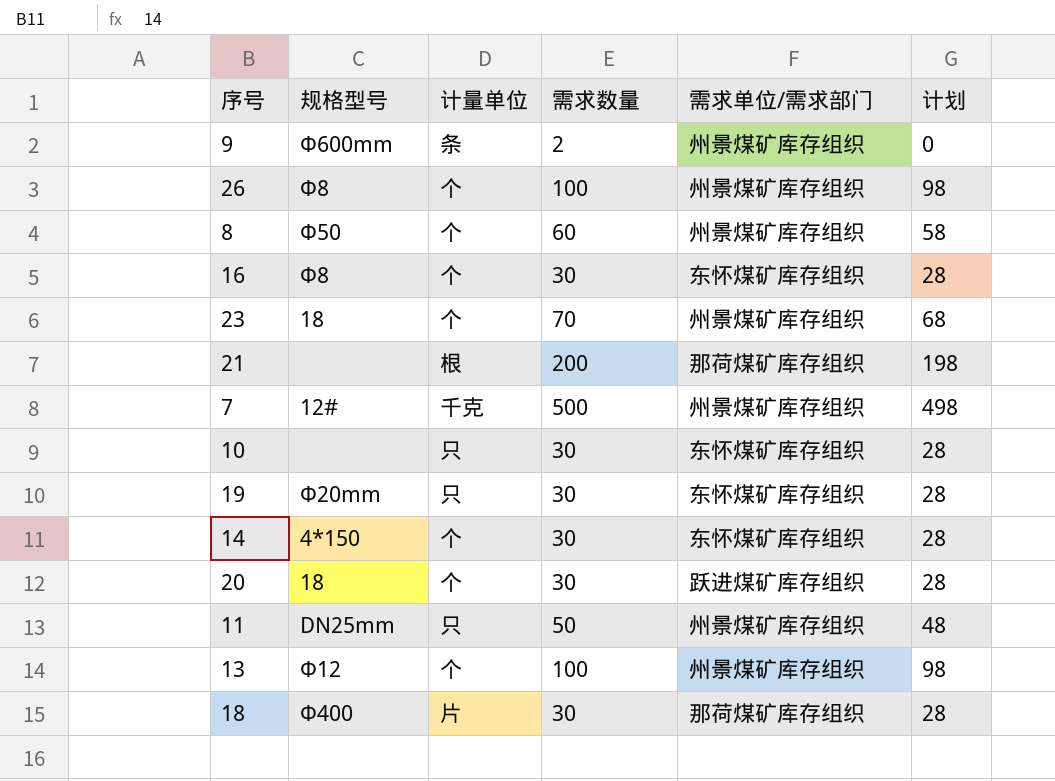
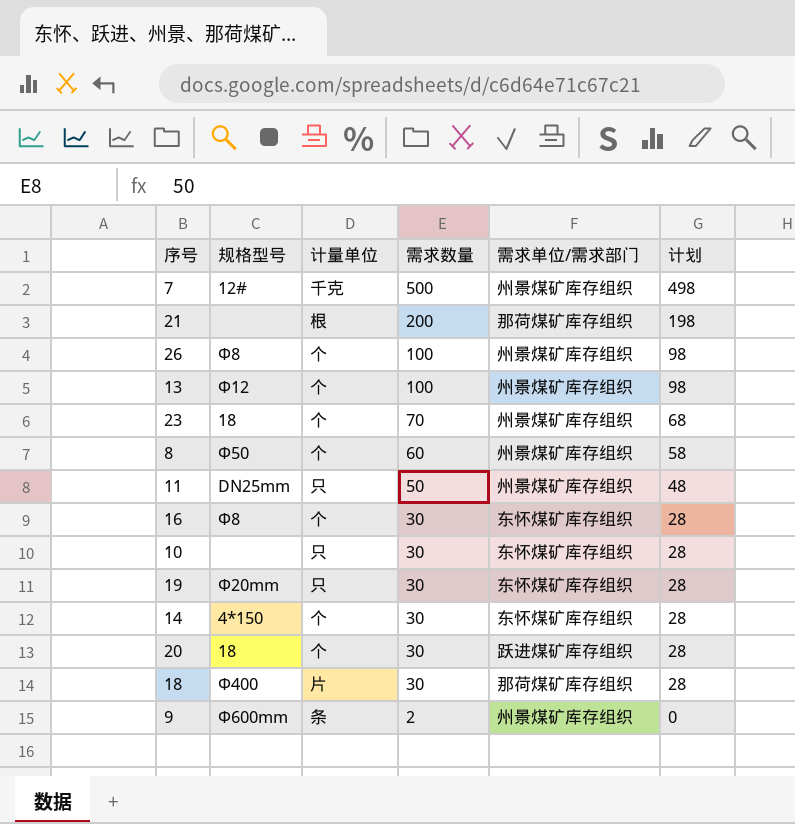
row order: none -> 需求数量 descending

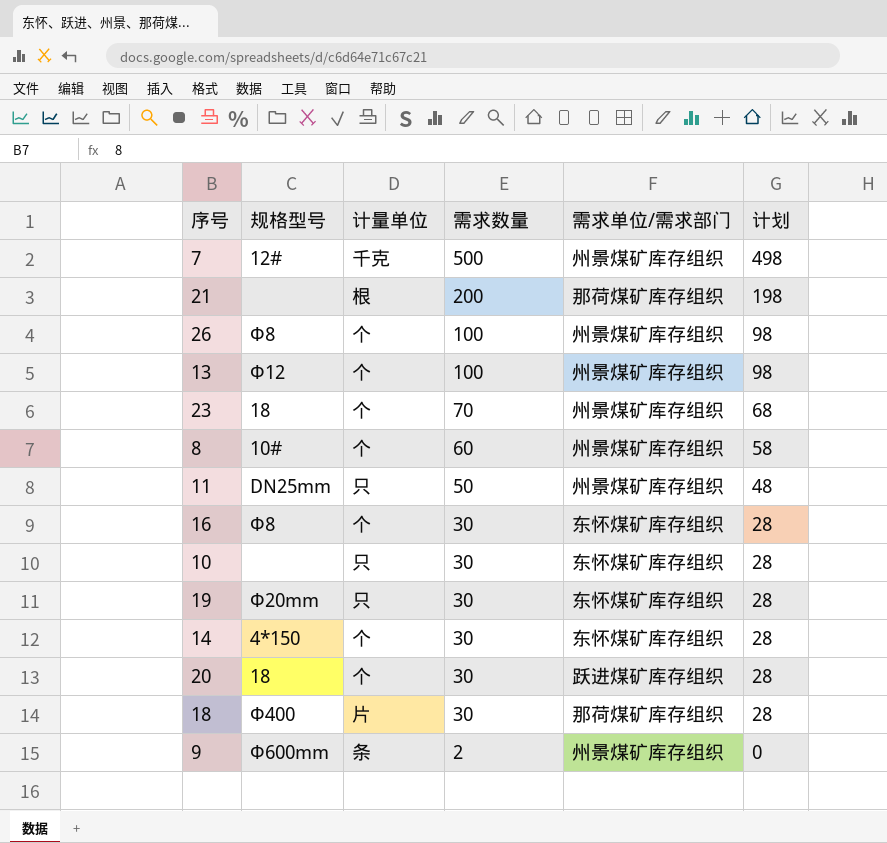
8 | 规格型号: Φ50 -> 10#

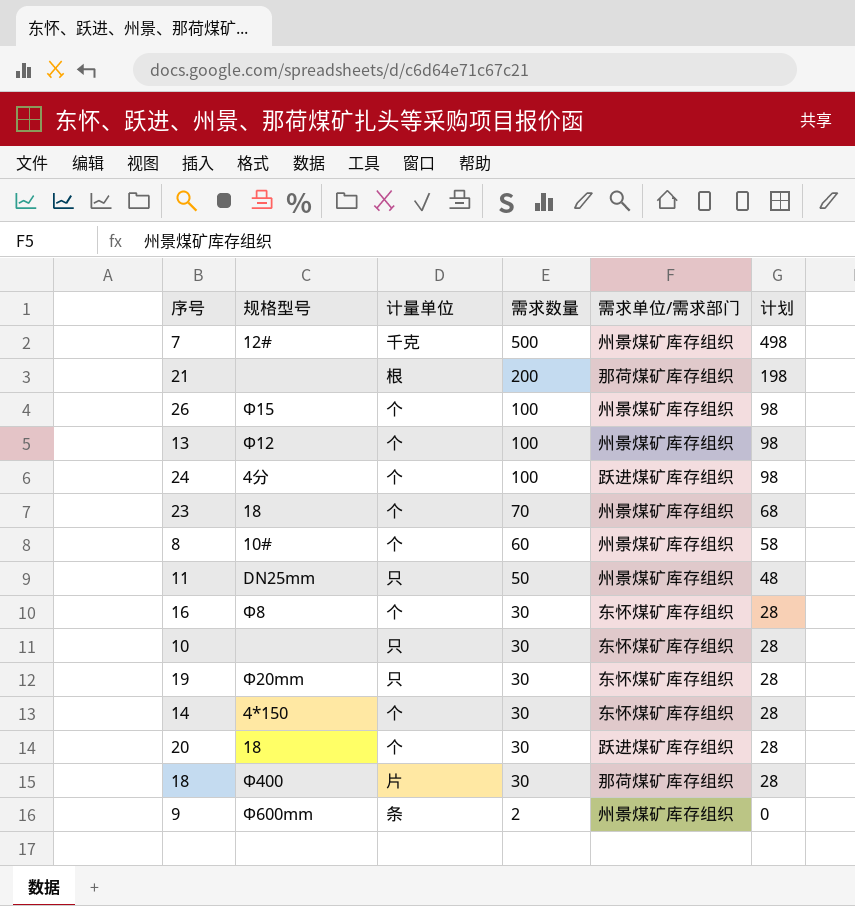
26 | 规格型号: Φ8 -> Φ15
row 24: none -> 4分 | 个 | 100 | 跃进煤矿库存组织 | 98

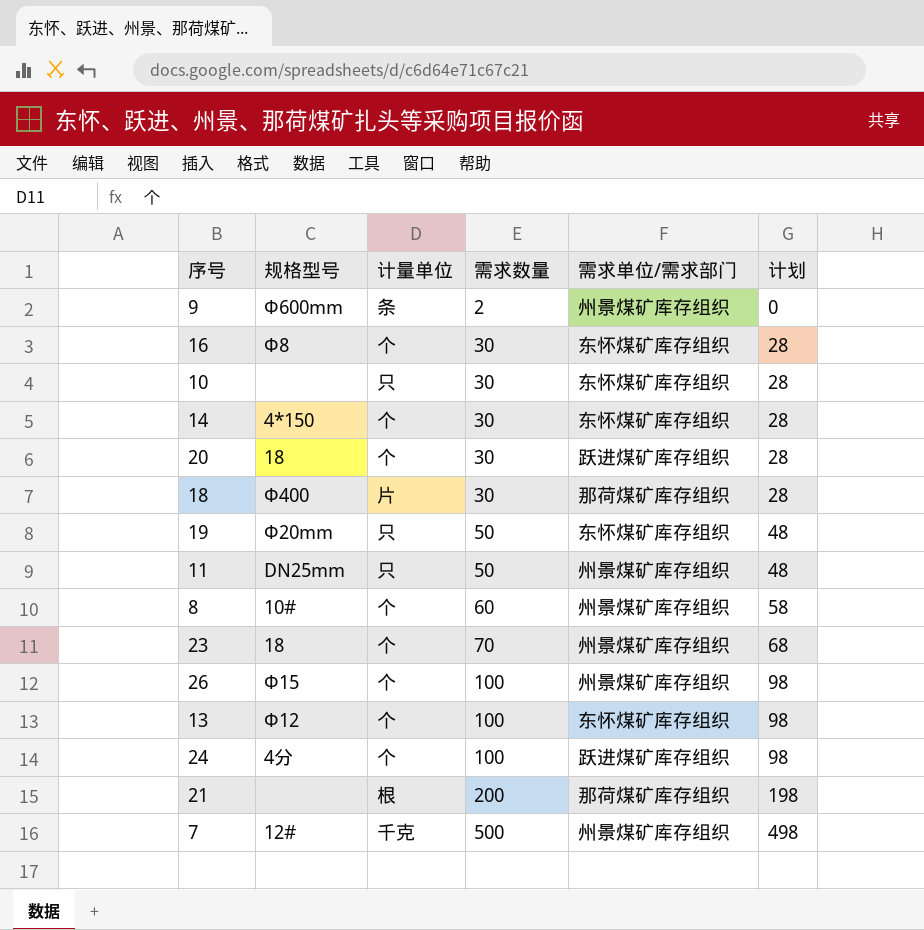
row order: 需求数量 descending -> 需求数量 ascending
19 | 需求数量: 30 -> 50
19 | 计划: 28 -> 48
13 | 需求单位/需求部门: 州景煤矿库存组织 -> 东怀煤矿库存组织

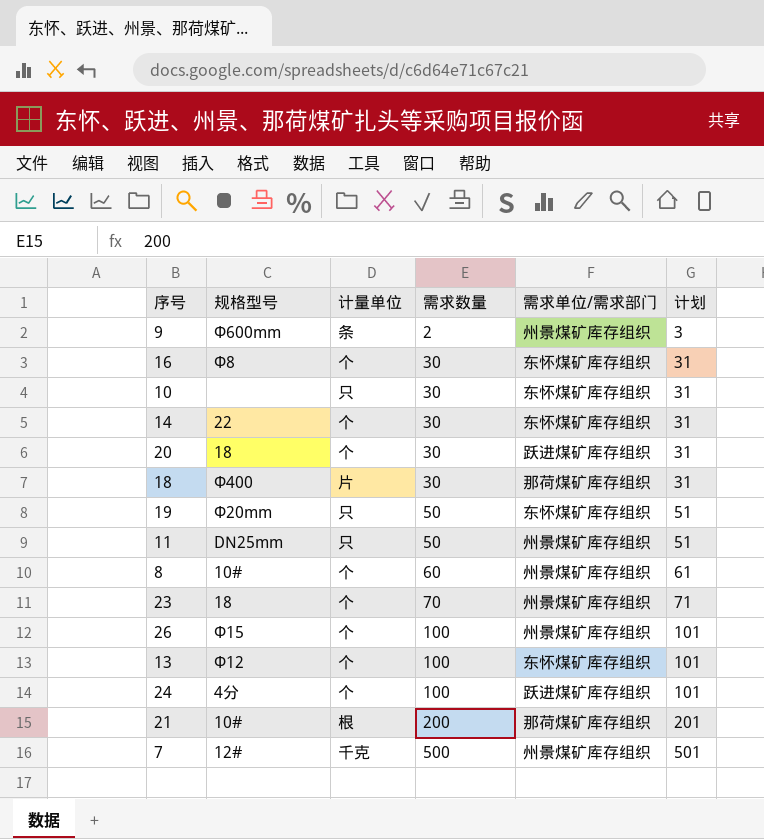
column 计划 | formula: [需求数量] - 2 -> [需求数量] + 1
14 | 规格型号: 4*150 -> 22
21 | 规格型号: none -> 10#

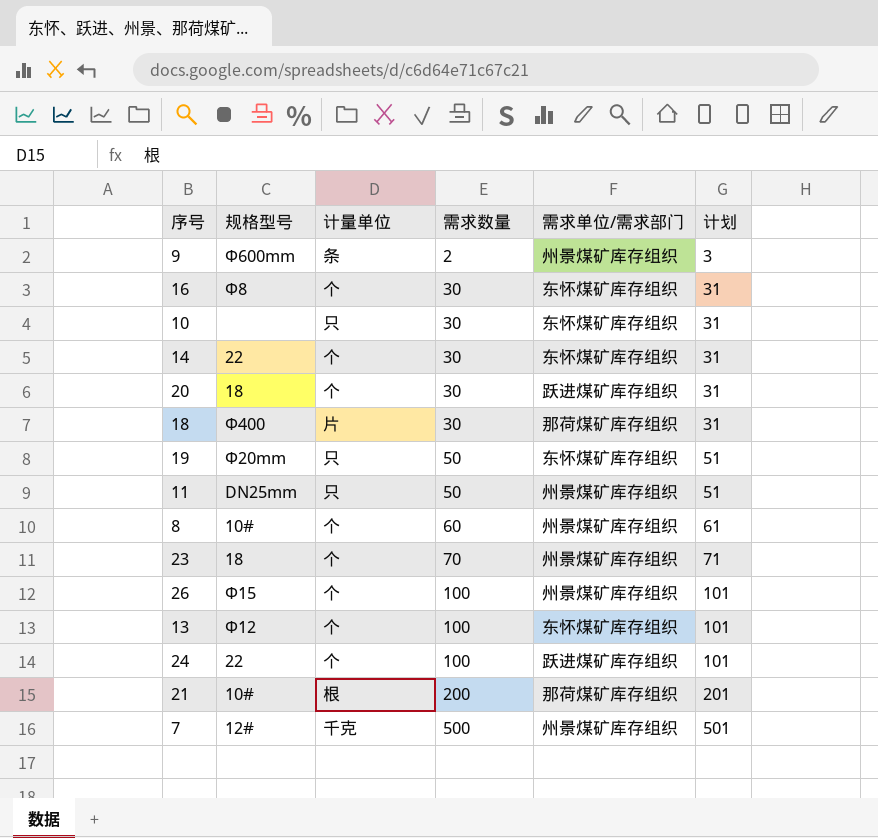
24 | 规格型号: 4分 -> 22

